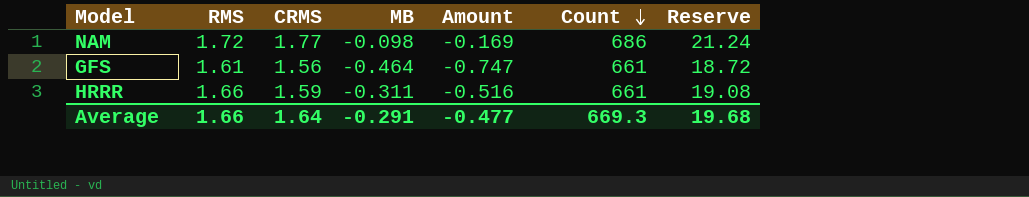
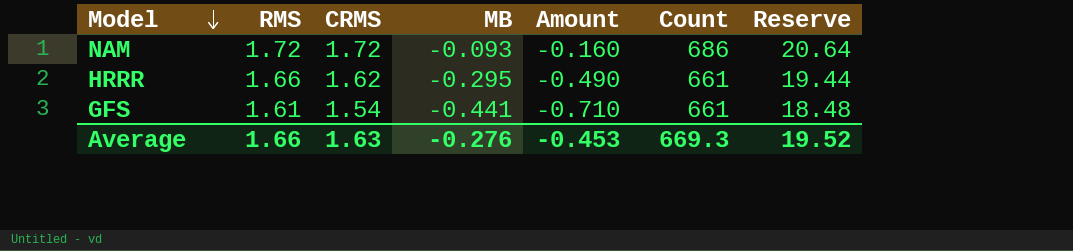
row order: Count descending -> Model descending
NAM | CRMS: 1.77 -> 1.72
NAM | MB: -0.098 -> -0.093
NAM | Amount: -0.169 -> -0.160
NAM | Reserve: 21.24 -> 20.64
HRRR | CRMS: 1.59 -> 1.62
HRRR | MB: -0.311 -> -0.295
HRRR | Amount: -0.516 -> -0.490
HRRR | Reserve: 19.08 -> 19.44
GFS | CRMS: 1.56 -> 1.54
GFS | MB: -0.464 -> -0.441
GFS | Amount: -0.747 -> -0.710
GFS | Reserve: 18.72 -> 18.48
Average | CRMS: 1.64 -> 1.63
Average | MB: -0.291 -> -0.276
Average | Amount: -0.477 -> -0.453
Average | Reserve: 19.68 -> 19.52

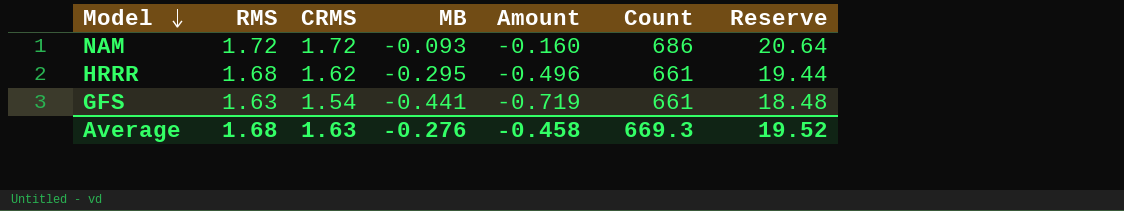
HRRR | RMS: 1.66 -> 1.68
HRRR | Amount: -0.490 -> -0.496
GFS | RMS: 1.61 -> 1.63
GFS | Amount: -0.710 -> -0.719
Average | RMS: 1.66 -> 1.68
Average | Amount: -0.453 -> -0.458

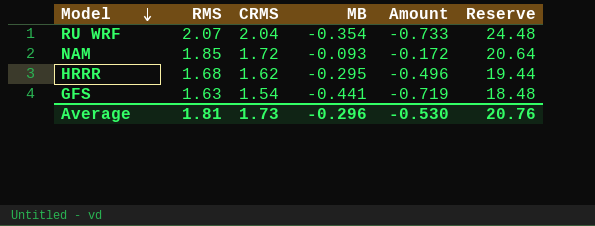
column Count | position: 6 -> none
row RU WRF: none -> 2.07 | 2.04 | -0.354 | -0.733 | 24.48
NAM | RMS: 1.72 -> 1.85
NAM | Amount: -0.160 -> -0.172
Average | RMS: 1.68 -> 1.81
Average | CRMS: 1.63 -> 1.73
Average | MB: -0.276 -> -0.296
Average | Amount: -0.458 -> -0.530
Average | Reserve: 19.52 -> 20.76

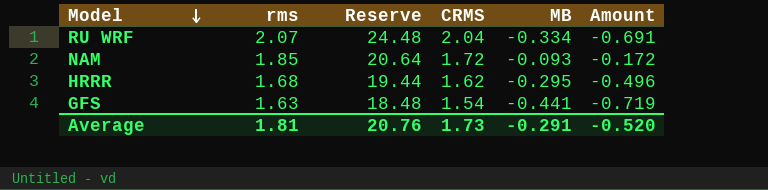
column name: RMS -> rms
column Reserve | position: 6 -> 3
RU WRF | MB: -0.354 -> -0.334
RU WRF | Amount: -0.733 -> -0.691
Average | MB: -0.296 -> -0.291
Average | Amount: -0.530 -> -0.520

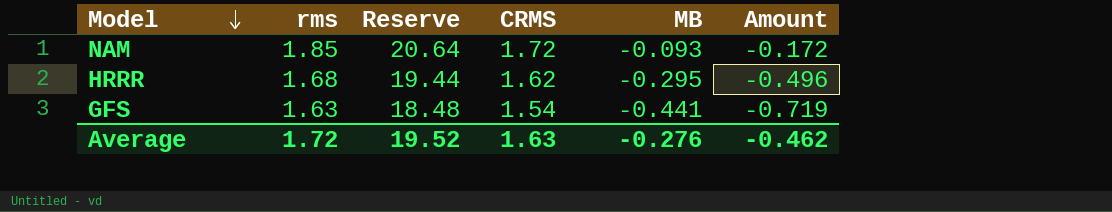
row RU WRF: 2.07 | 24.48 | 2.04 | -0.334 | -0.691 -> none
Average | rms: 1.81 -> 1.72
Average | Reserve: 20.76 -> 19.52
Average | CRMS: 1.73 -> 1.63
Average | MB: -0.291 -> -0.276
Average | Amount: -0.520 -> -0.462

